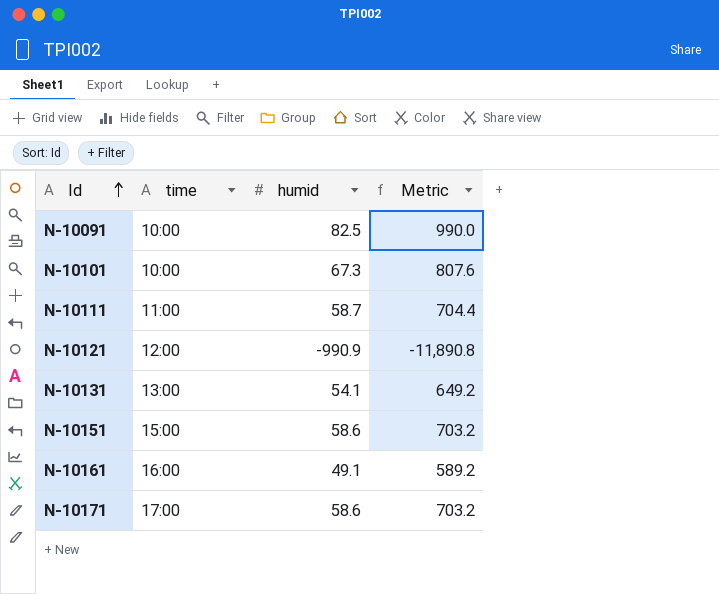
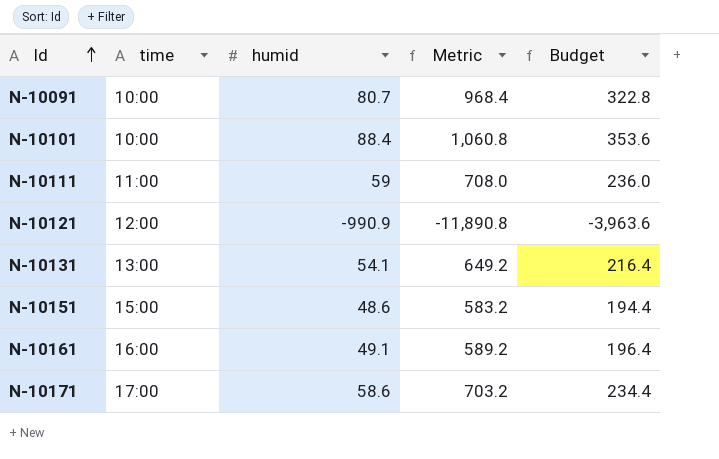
column Budget | formula: none -> [humid] * 4
N-10091 | humid: 82.5 -> 80.7
N-10091 | Metric: 990.0 -> 968.4
N-10101 | humid: 67.3 -> 88.4
N-10101 | Metric: 807.6 -> 1,060.8
N-10111 | humid: 58.7 -> 59
N-10111 | Metric: 704.4 -> 708.0
N-10151 | humid: 58.6 -> 48.6
N-10151 | Metric: 703.2 -> 583.2

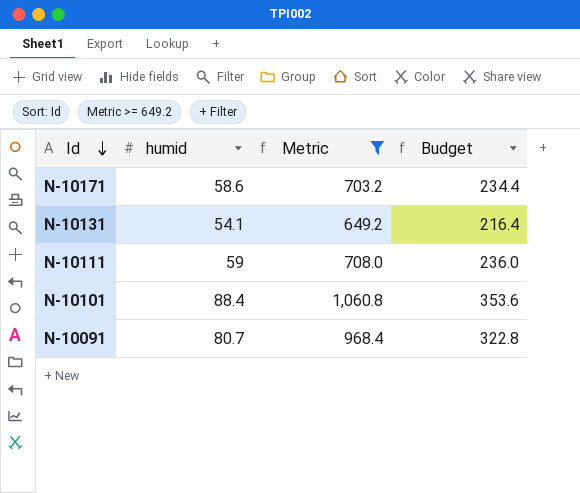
filter: none -> Metric >= 649.2
row order: Id ascending -> Id descending
column time | position: 2 -> none

